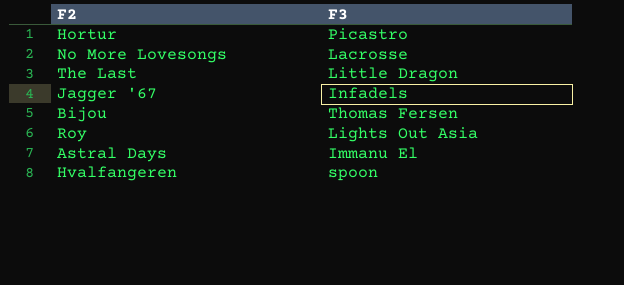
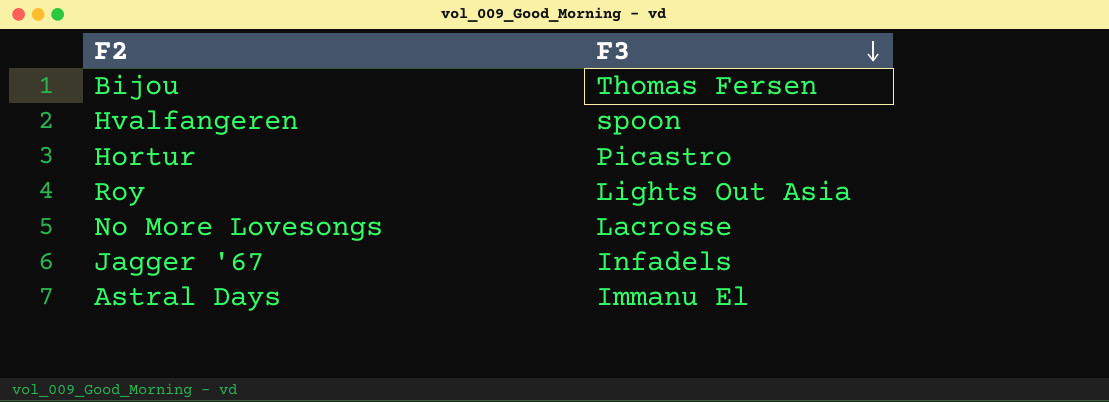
row order: none -> F3 descending
row The Last: Little Dragon -> none

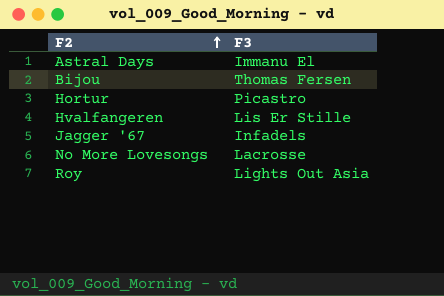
row order: F3 descending -> F2 ascending
Hvalfangeren | F3: spoon -> Lis Er Stille

